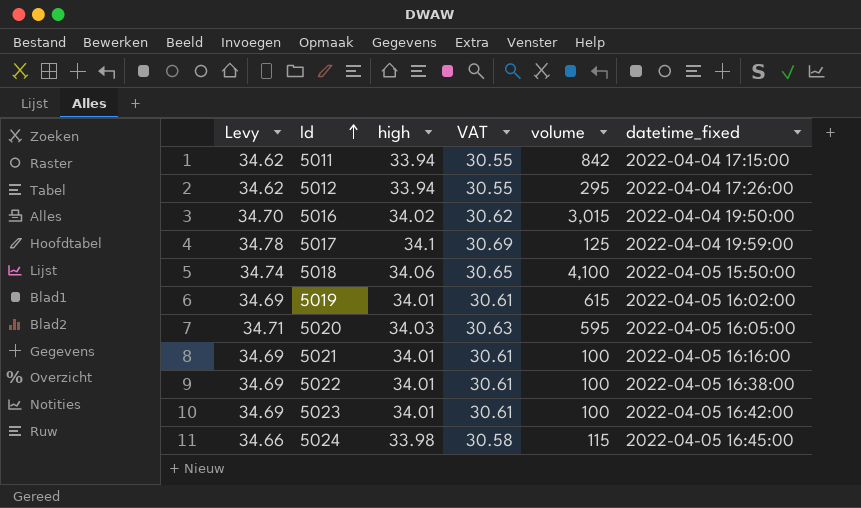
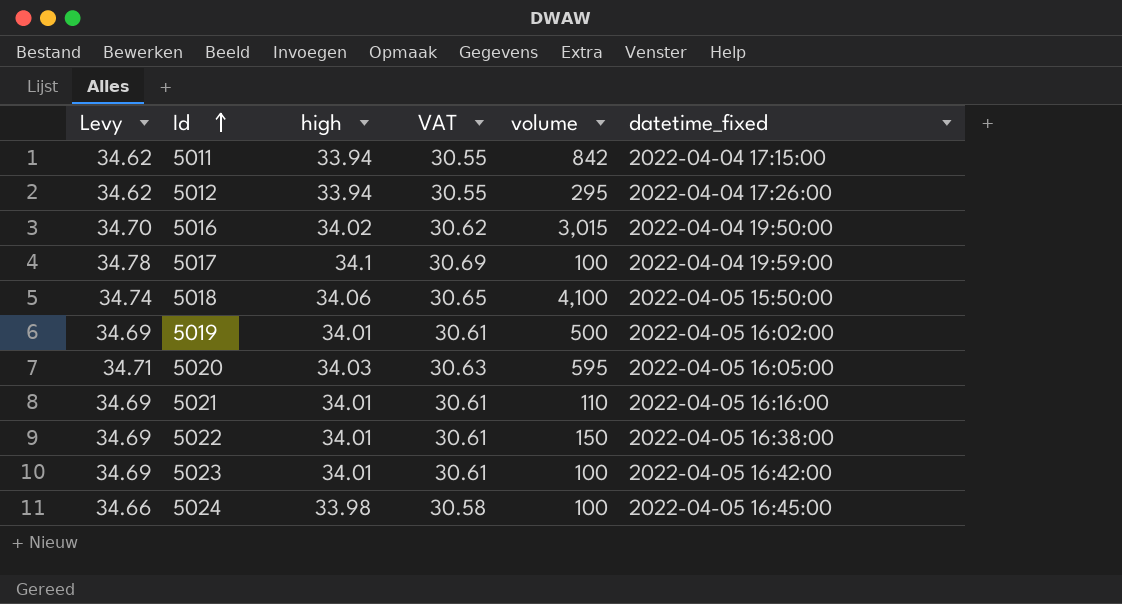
5017 | volume: 125 -> 100
5019 | volume: 615 -> 500
5021 | volume: 100 -> 110
5022 | volume: 100 -> 150
5024 | volume: 115 -> 100

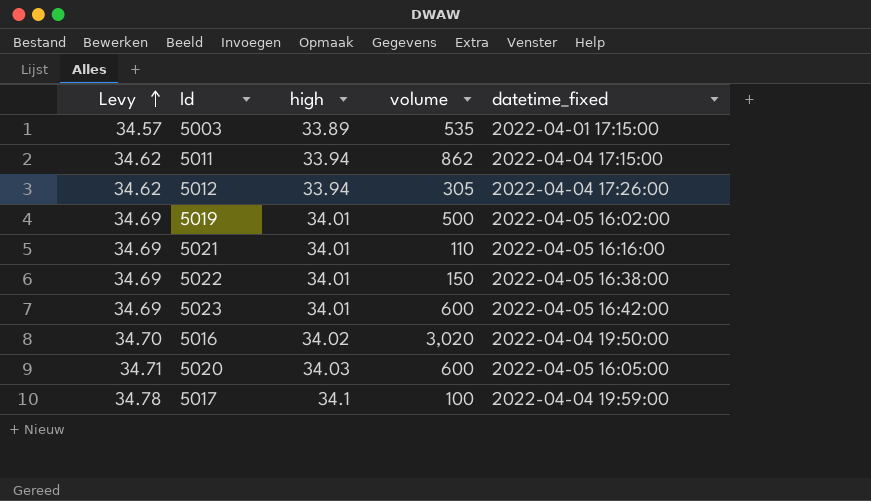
row order: Id ascending -> Levy ascending
column VAT | formula: [high] * 0.9 -> none
row 5018: 34.74 | 34.06 | 30.65 | 4,100 | 2022-04-05 15:50:00 -> none
row 5024: 34.66 | 33.98 | 30.58 | 100 | 2022-04-05 16:45:00 -> none
row 5003: none -> 34.57 | 33.89 | 535 | 2022-04-01 17:15:00
5011 | volume: 842 -> 862
5012 | volume: 295 -> 305
5023 | volume: 100 -> 600
5016 | volume: 3,015 -> 3,020
5020 | volume: 595 -> 600

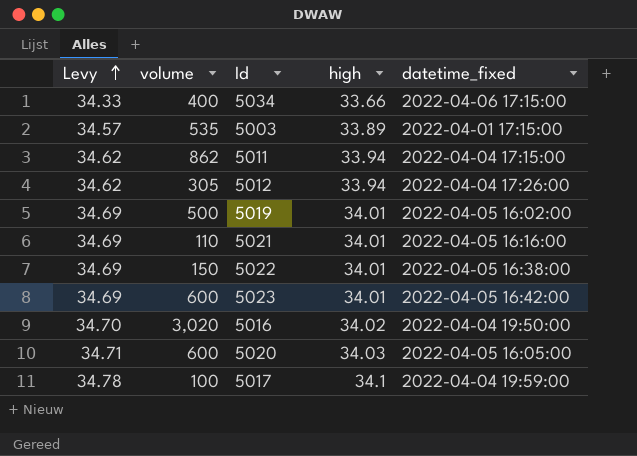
column volume | position: 4 -> 2
row 5034: none -> 34.33 | 400 | 33.66 | 2022-04-06 17:15:00

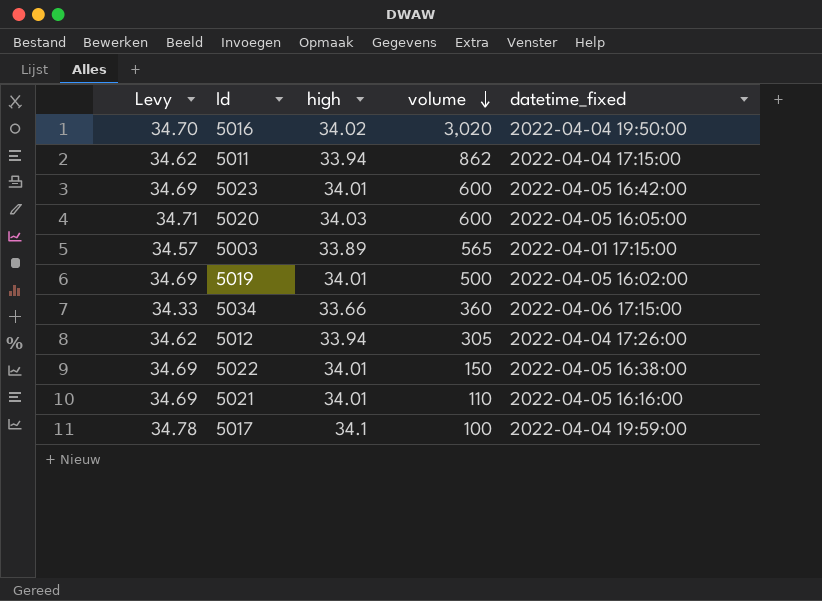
row order: Levy ascending -> volume descending
column volume | position: 2 -> 4
5003 | volume: 535 -> 565
5034 | volume: 400 -> 360

